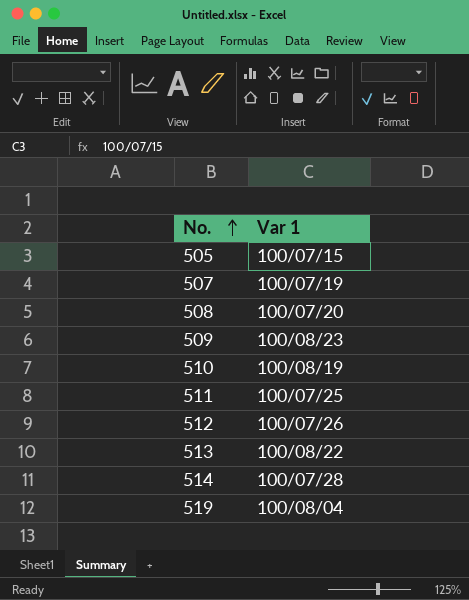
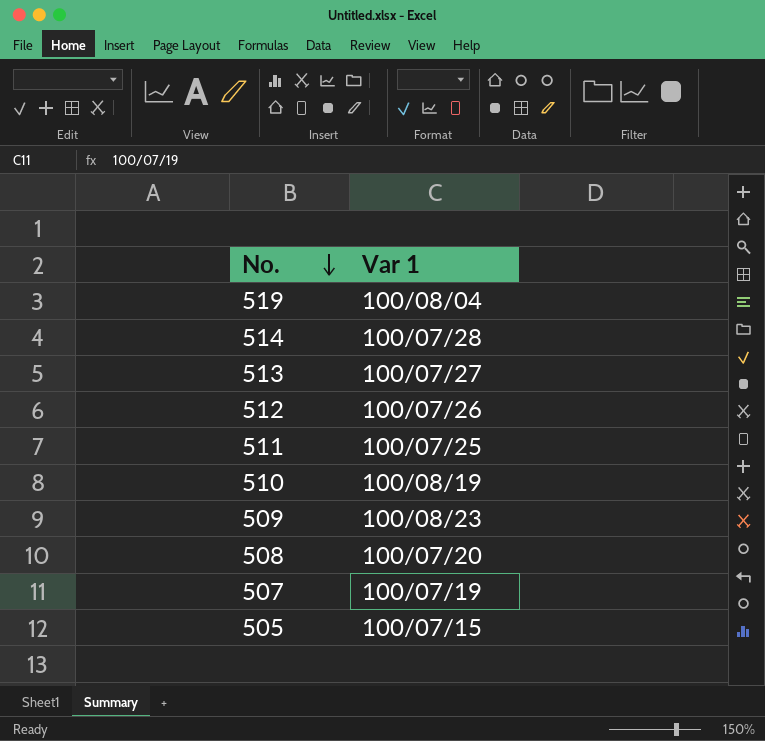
row order: No. ascending -> No. descending
513 | Var 1: 100/08/22 -> 100/07/27

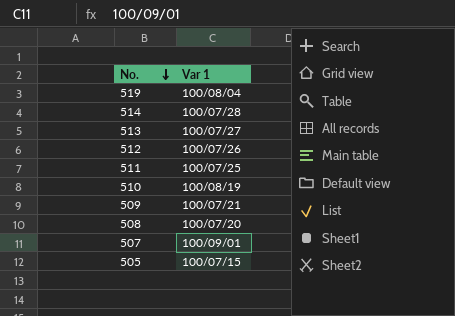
509 | Var 1: 100/08/23 -> 100/07/21
507 | Var 1: 100/07/19 -> 100/09/01

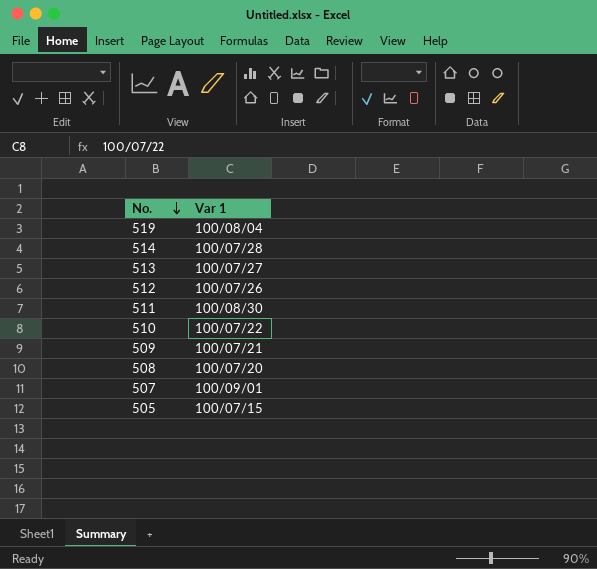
511 | Var 1: 100/07/25 -> 100/08/30
510 | Var 1: 100/08/19 -> 100/07/22

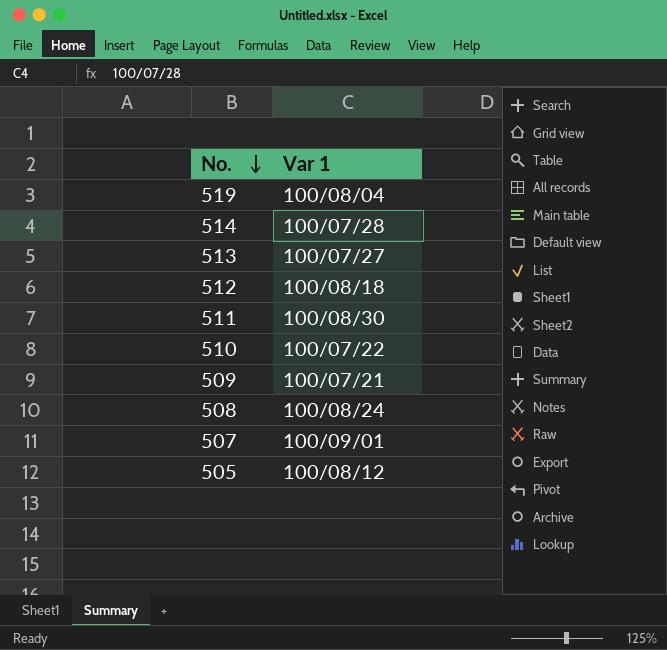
512 | Var 1: 100/07/26 -> 100/08/18
508 | Var 1: 100/07/20 -> 100/08/24
505 | Var 1: 100/07/15 -> 100/08/12

